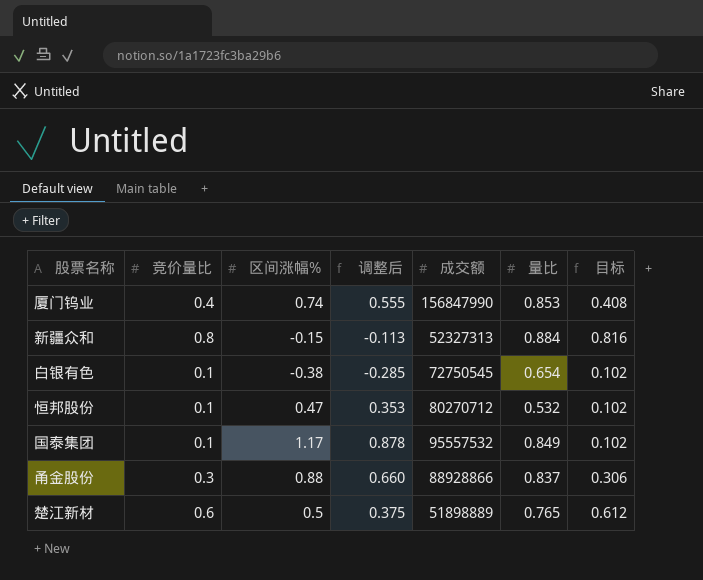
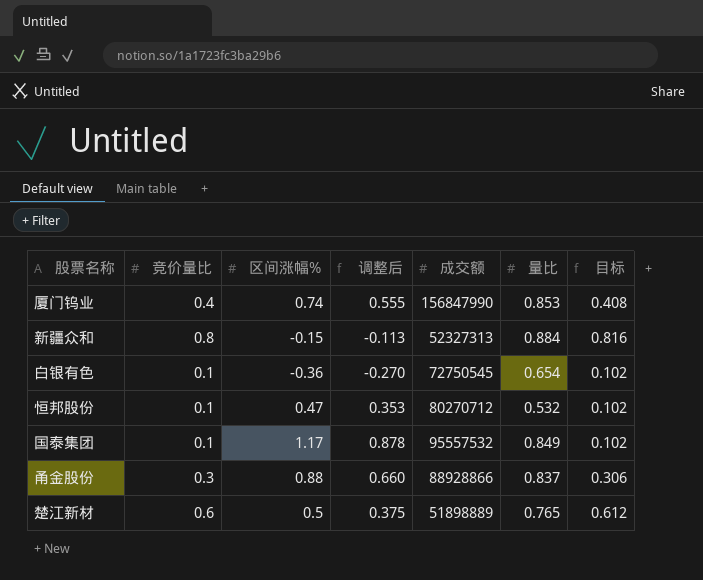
白银有色 | 区间涨幅%: -0.38 -> -0.36
白银有色 | 调整后: -0.285 -> -0.270

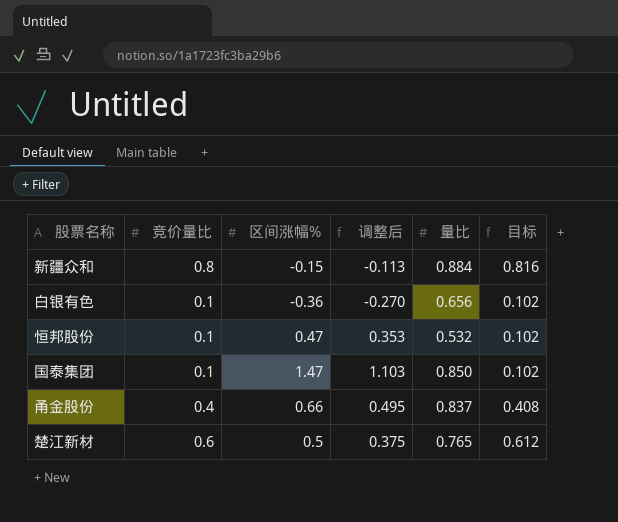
column 成交额 | position: 5 -> none
row 厦门钨业: 0.4 | 0.74 | 0.555 | 156847990 | 0.853 | 0.408 -> none
白银有色 | 量比: 0.654 -> 0.656
国泰集团 | 区间涨幅%: 1.17 -> 1.47
国泰集团 | 调整后: 0.878 -> 1.103
国泰集团 | 量比: 0.849 -> 0.850
甬金股份 | 竞价量比: 0.3 -> 0.4
甬金股份 | 区间涨幅%: 0.88 -> 0.66
甬金股份 | 调整后: 0.660 -> 0.495
甬金股份 | 目标: 0.306 -> 0.408

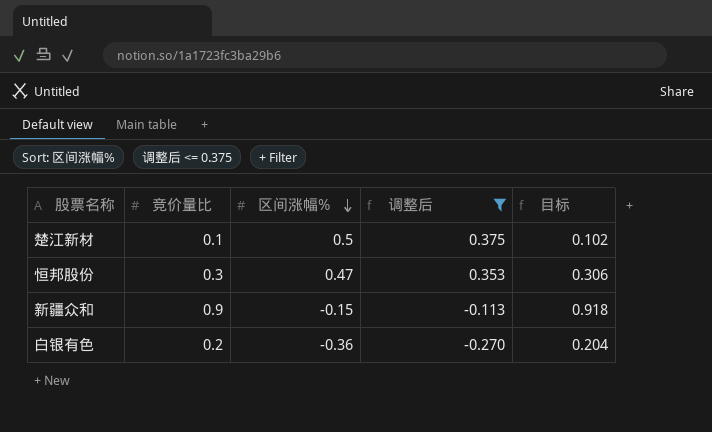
filter: none -> 调整后 <= 0.375
row order: none -> 区间涨幅% descending
column 量比 | position: 5 -> none
楚江新材 | 竞价量比: 0.6 -> 0.1
楚江新材 | 目标: 0.612 -> 0.102
恒邦股份 | 竞价量比: 0.1 -> 0.3
恒邦股份 | 目标: 0.102 -> 0.306
新疆众和 | 竞价量比: 0.8 -> 0.9
新疆众和 | 目标: 0.816 -> 0.918
白银有色 | 竞价量比: 0.1 -> 0.2
白银有色 | 目标: 0.102 -> 0.204

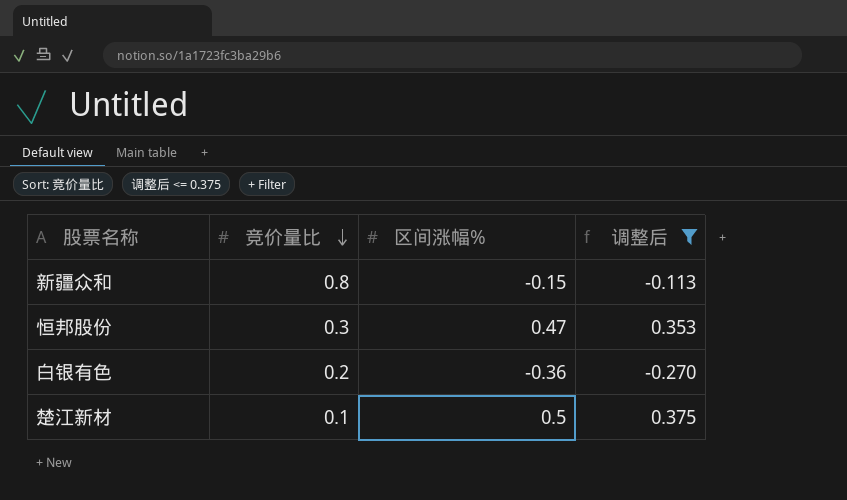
row order: 区间涨幅% descending -> 竞价量比 descending
column 目标 | formula: [竞价量比] * 1.02 -> none
新疆众和 | 竞价量比: 0.9 -> 0.8

